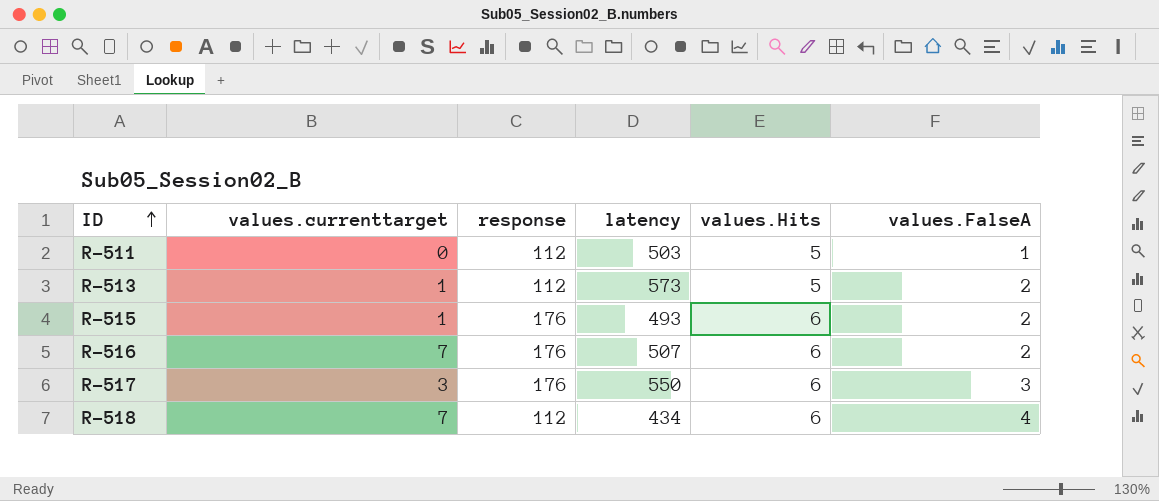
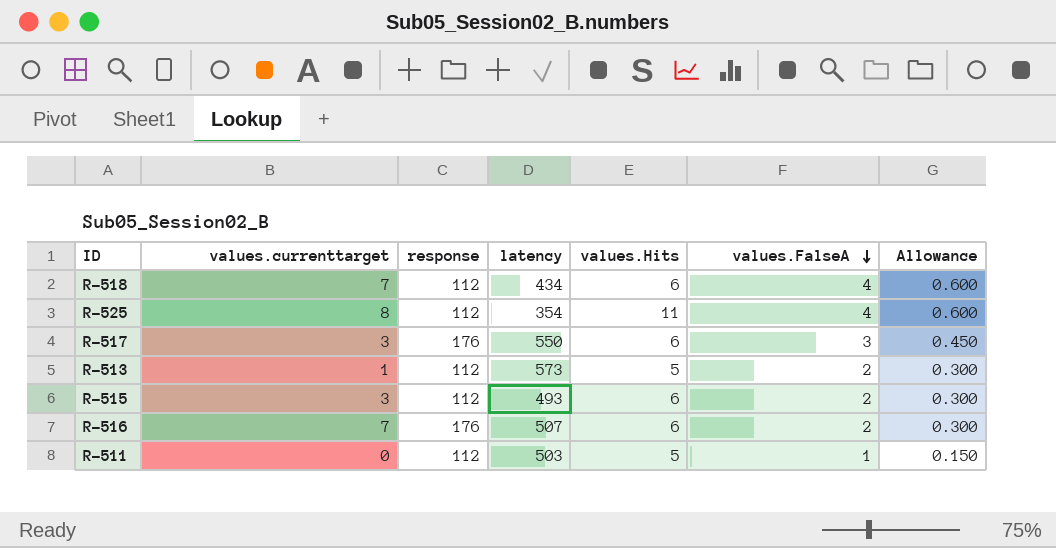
row order: ID ascending -> values.FalseA descending
column Allowance | formula: none -> [values.FalseA] * 0.15
row R-525: none -> 8 | 112 | 354 | 11 | 4 | 0.600
R-515 | values.currenttarget: 1 -> 3
R-515 | response: 176 -> 112

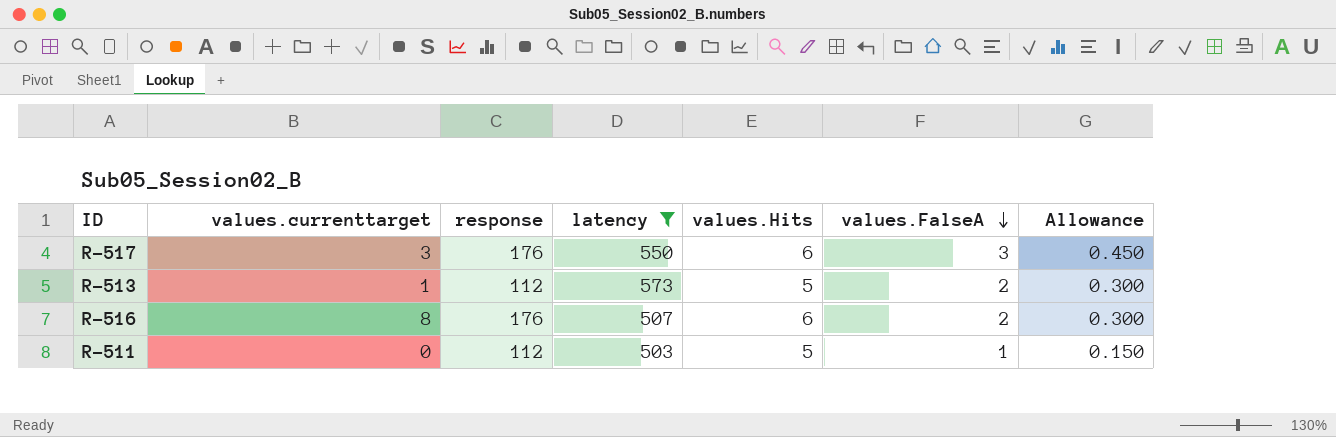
filter: none -> latency >= 503
R-516 | values.currenttarget: 7 -> 8

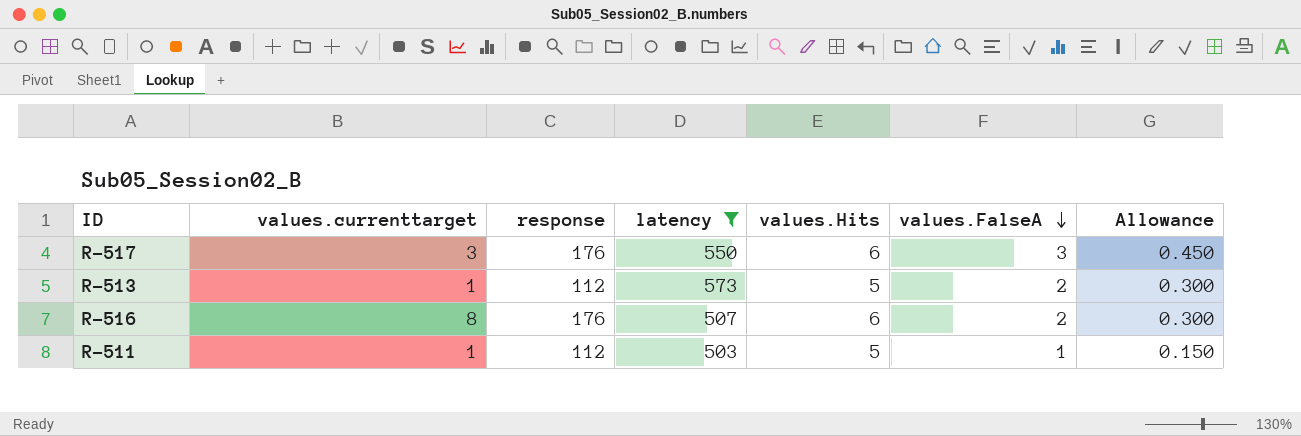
R-511 | values.currenttarget: 0 -> 1

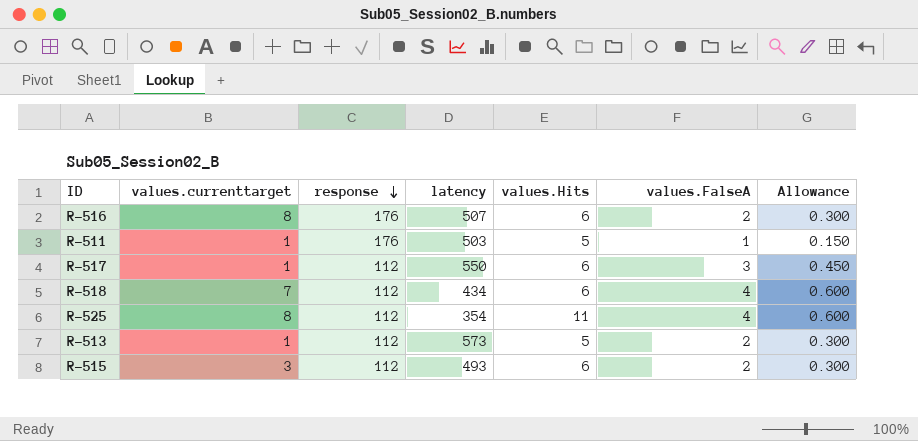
filter: latency >= 503 -> none
row order: values.FalseA descending -> response descending
R-511 | response: 112 -> 176
R-517 | values.currenttarget: 3 -> 1
R-517 | response: 176 -> 112

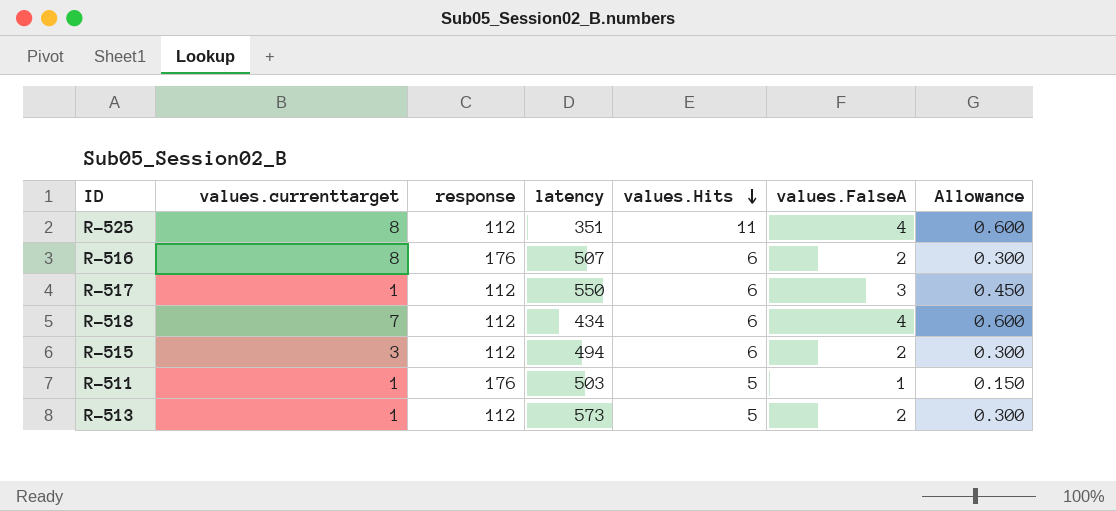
row order: response descending -> values.Hits descending
R-525 | latency: 354 -> 351
R-515 | latency: 493 -> 494

